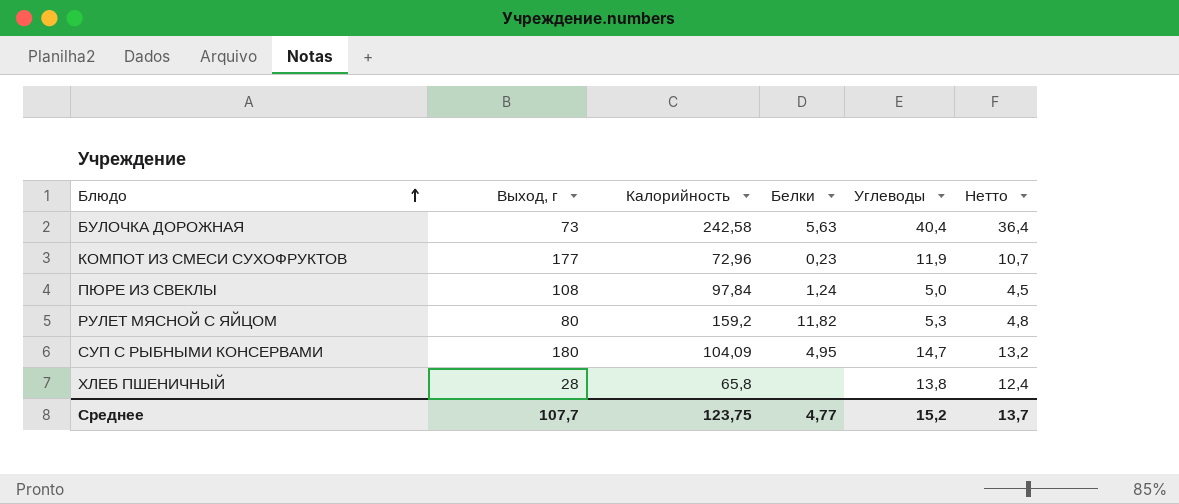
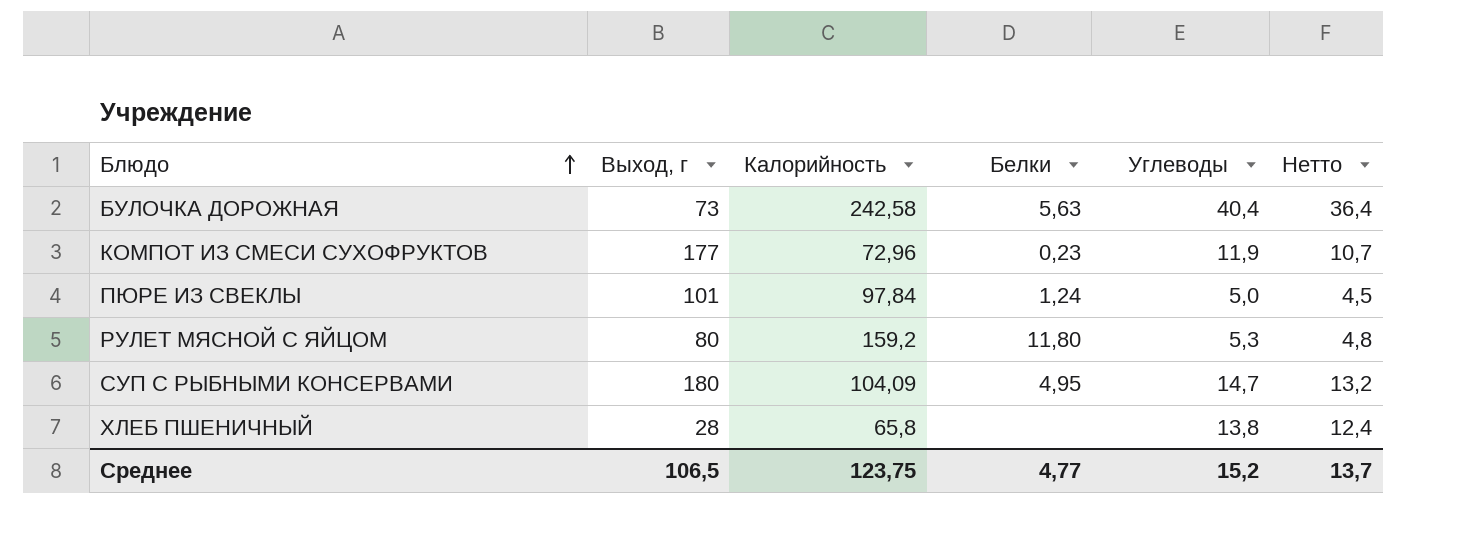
ПЮРЕ ИЗ СВЕКЛЫ | Выход, г: 108 -> 101
РУЛЕТ МЯСНОЙ С ЯЙЦОМ | Белки: 11,82 -> 11,80
Среднее | Выход, г: 107,7 -> 106,5

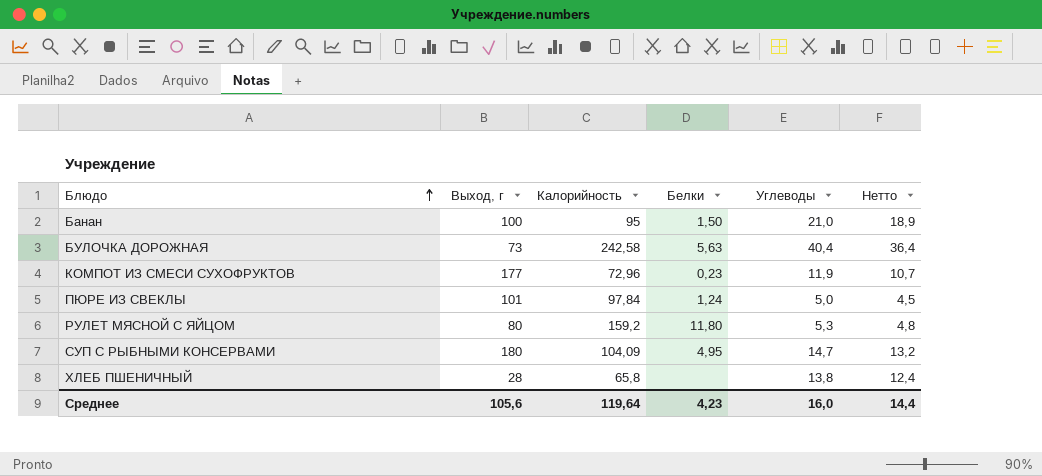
row Банан: none -> 100 | 95 | 1,50 | 21,0 | 18,9
Среднее | Выход, г: 106,5 -> 105,6
Среднее | Калорийность: 123,75 -> 119,64
Среднее | Белки: 4,77 -> 4,23
Среднее | Углеводы: 15,2 -> 16,0
Среднее | Нетто: 13,7 -> 14,4

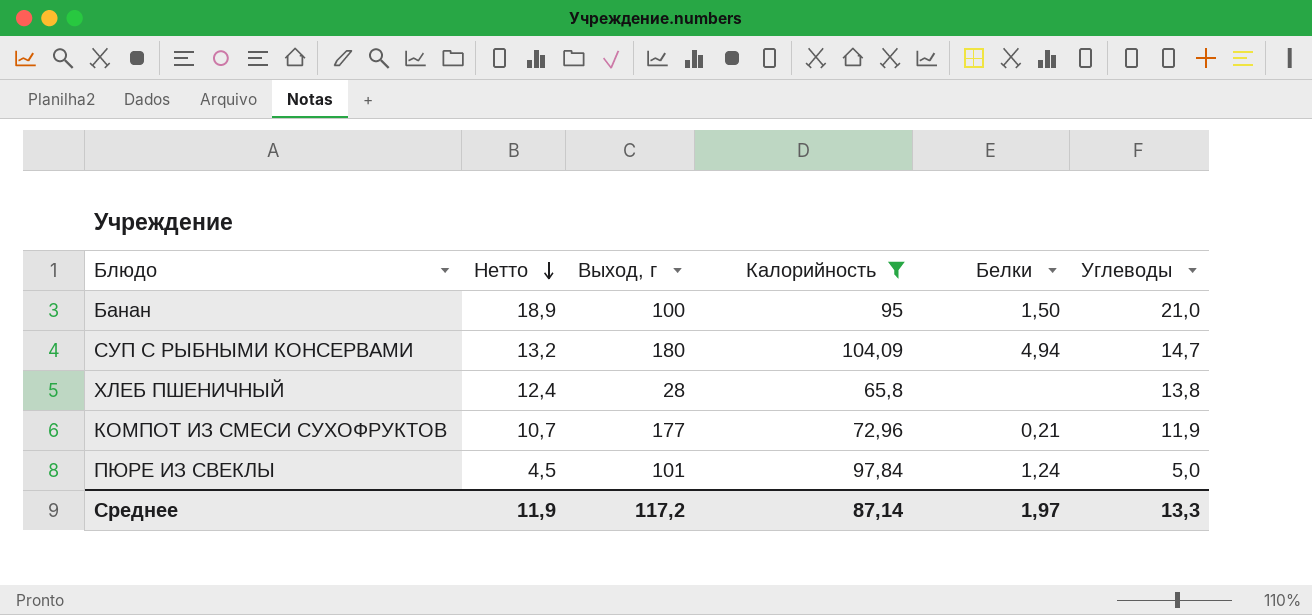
filter: none -> Калорийность <= 104,09
row order: Блюдо ascending -> Нетто descending
column Нетто | position: 6 -> 2
СУП С РЫБНЫМИ КОНСЕРВАМИ | Белки: 4,95 -> 4,94
КОМПОТ ИЗ СМЕСИ СУХОФРУКТОВ | Белки: 0,23 -> 0,21
Среднее | Нетто: 14,4 -> 11,9
Среднее | Выход, г: 105,6 -> 117,2
Среднее | Калорийность: 119,64 -> 87,14
Среднее | Белки: 4,23 -> 1,97
Среднее | Углеводы: 16,0 -> 13,3

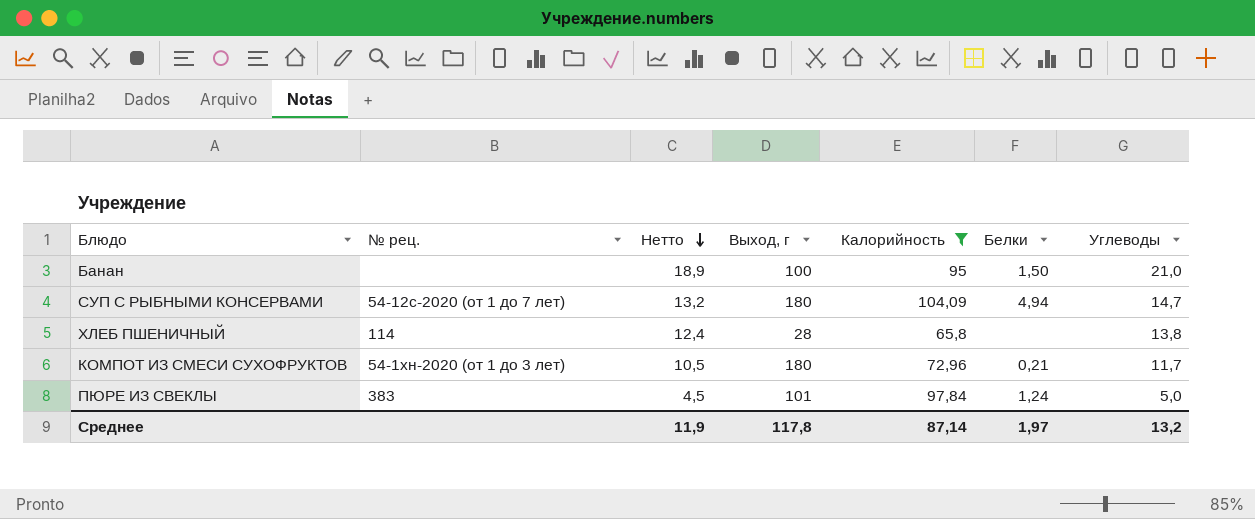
column № рец. | position: none -> 2
КОМПОТ ИЗ СМЕСИ СУХОФРУКТОВ | Нетто: 10,7 -> 10,5
КОМПОТ ИЗ СМЕСИ СУХОФРУКТОВ | Выход, г: 177 -> 180
КОМПОТ ИЗ СМЕСИ СУХОФРУКТОВ | Углеводы: 11,9 -> 11,7
Среднее | Выход, г: 117,2 -> 117,8
Среднее | Углеводы: 13,3 -> 13,2

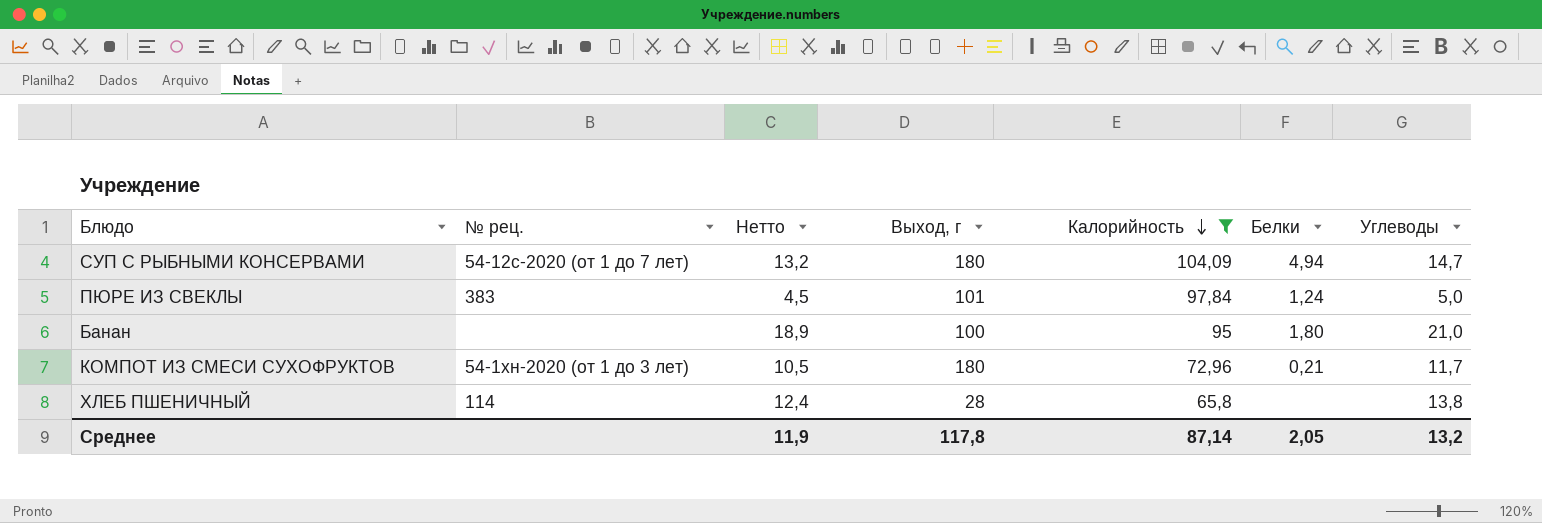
row order: Нетто descending -> Калорийность descending
Банан | Белки: 1,50 -> 1,80
Среднее | Белки: 1,97 -> 2,05

